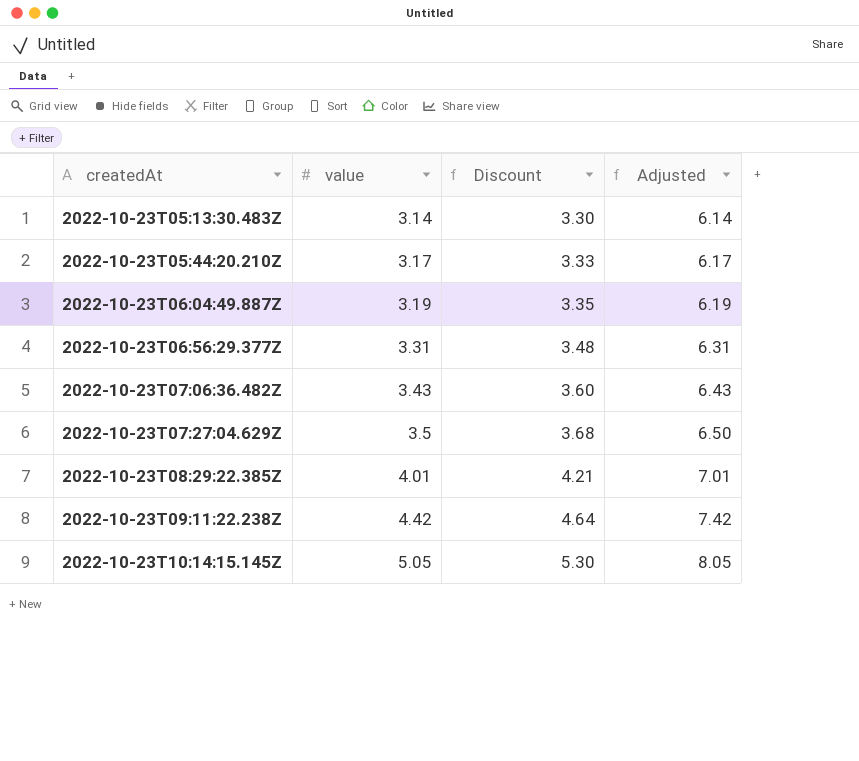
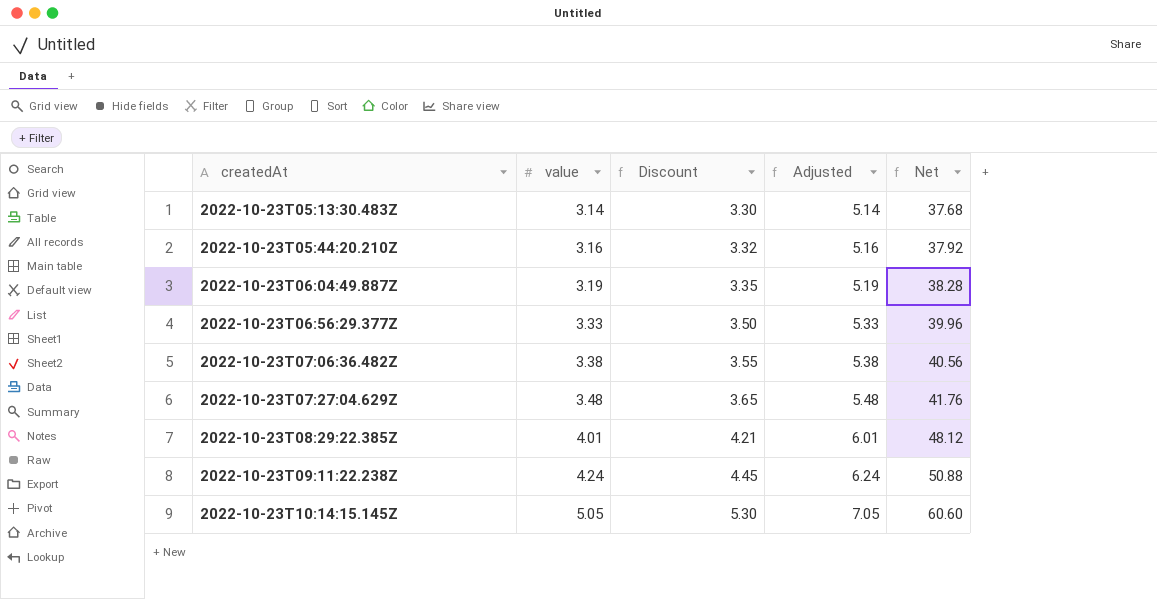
column Adjusted | formula: [value] + 3 -> [value] + 2
column Net | formula: none -> [value] * 12
2022-10-23T05:44:20.210Z | value: 3.17 -> 3.16
2022-10-23T05:44:20.210Z | Discount: 3.33 -> 3.32
2022-10-23T06:56:29.377Z | value: 3.31 -> 3.33
2022-10-23T06:56:29.377Z | Discount: 3.48 -> 3.50
2022-10-23T07:06:36.482Z | value: 3.43 -> 3.38
2022-10-23T07:06:36.482Z | Discount: 3.60 -> 3.55
2022-10-23T07:27:04.629Z | value: 3.5 -> 3.48
2022-10-23T07:27:04.629Z | Discount: 3.68 -> 3.65
2022-10-23T09:11:22.238Z | value: 4.42 -> 4.24
2022-10-23T09:11:22.238Z | Discount: 4.64 -> 4.45

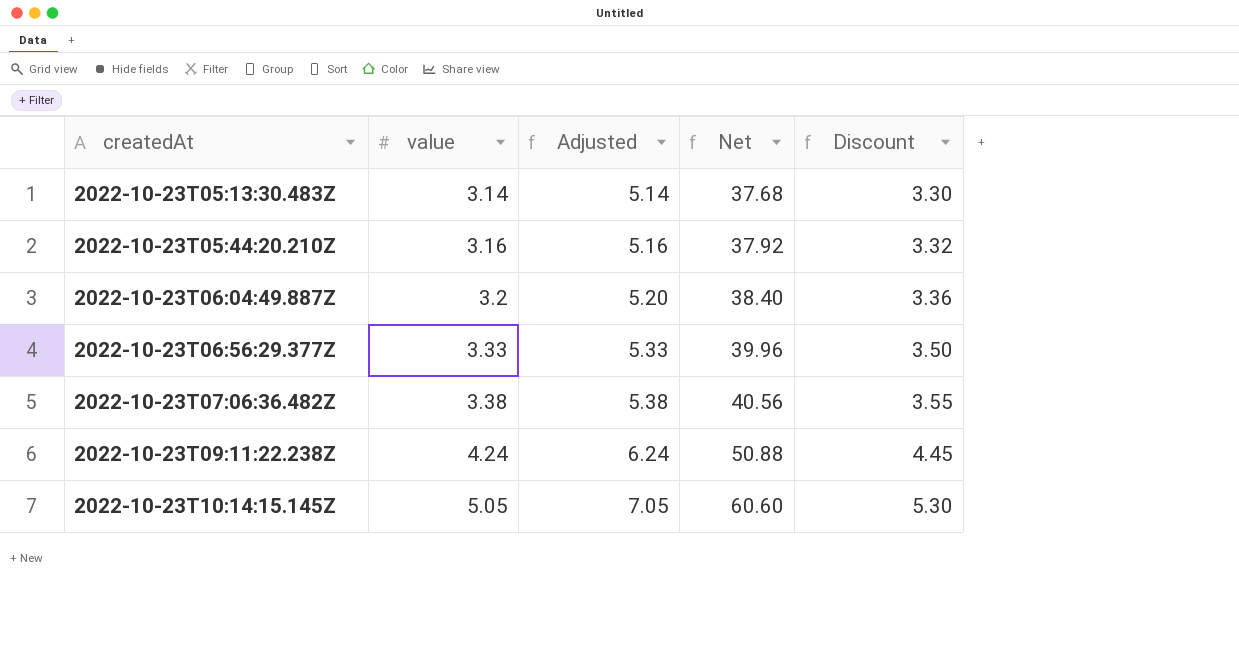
column Discount | position: 3 -> 5
row 2022-10-23T07:27:04.629Z: 3.48 | 3.65 | 5.48 | 41.76 -> none
row 2022-10-23T08:29:22.385Z: 4.01 | 4.21 | 6.01 | 48.12 -> none
2022-10-23T06:04:49.887Z | value: 3.19 -> 3.2
2022-10-23T06:04:49.887Z | Adjusted: 5.19 -> 5.20
2022-10-23T06:04:49.887Z | Net: 38.28 -> 38.40
2022-10-23T06:04:49.887Z | Discount: 3.35 -> 3.36

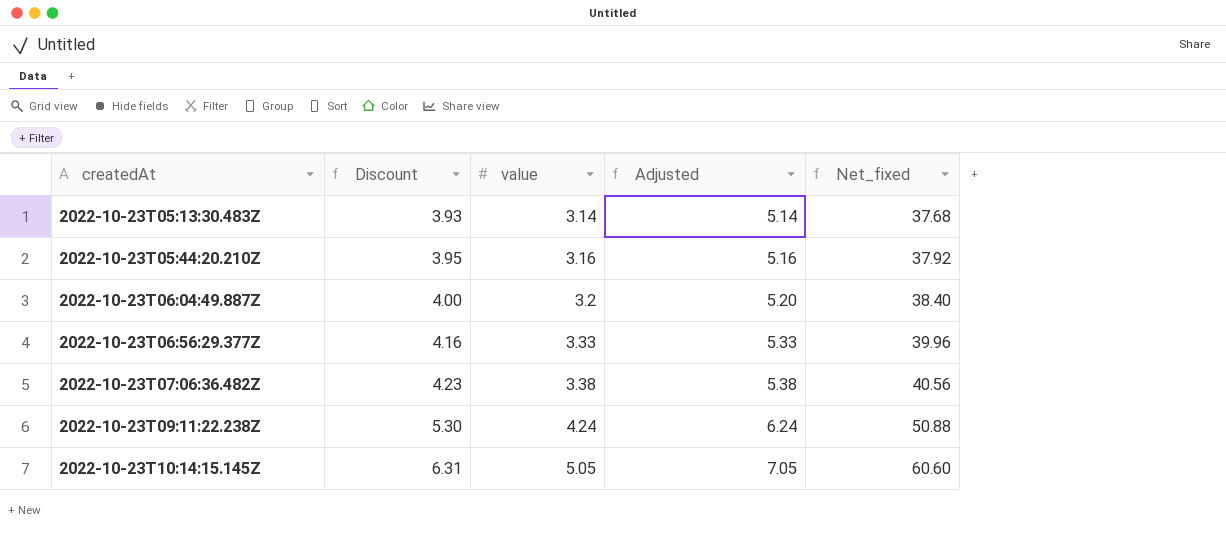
column Discount | formula: [value] * 1.05 -> [value] * 1.25
column Discount | position: 5 -> 2
column name: Net -> Net_fixed

